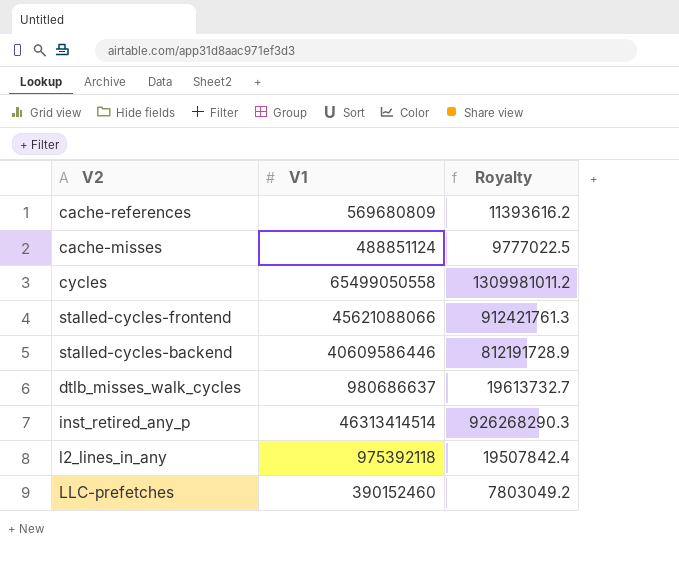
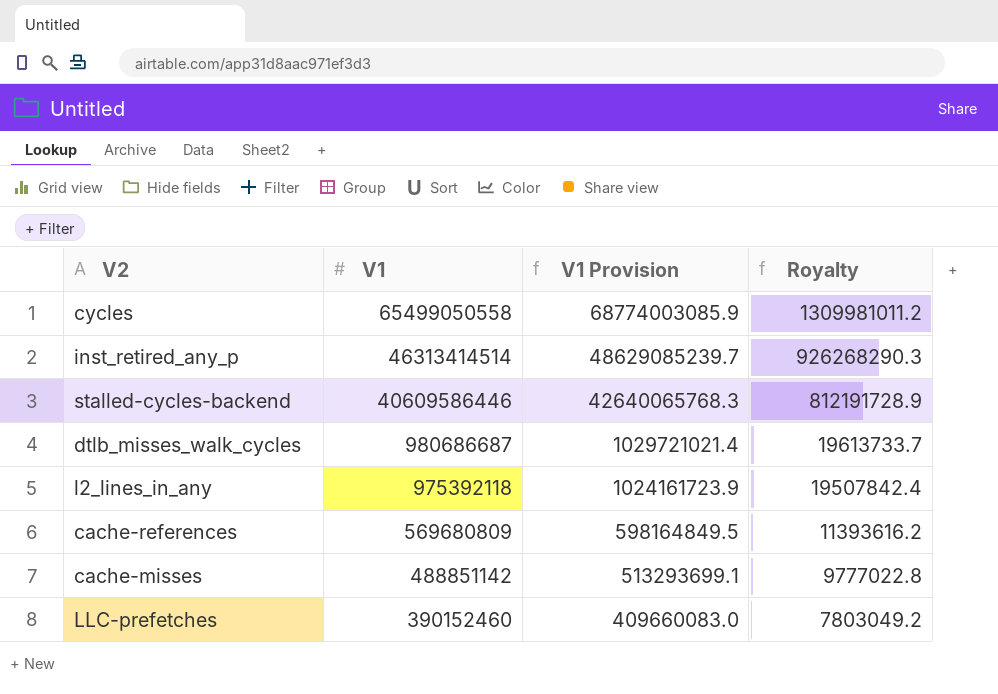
row order: none -> V1 descending
column V1 Provision | formula: none -> [V1] * 1.05
row stalled-cycles-frontend: 45621088066 | 912421761.3 -> none
dtlb_misses_walk_cycles | V1: 980686637 -> 980686687
dtlb_misses_walk_cycles | Royalty: 19613732.7 -> 19613733.7
cache-misses | V1: 488851124 -> 488851142
cache-misses | Royalty: 9777022.5 -> 9777022.8

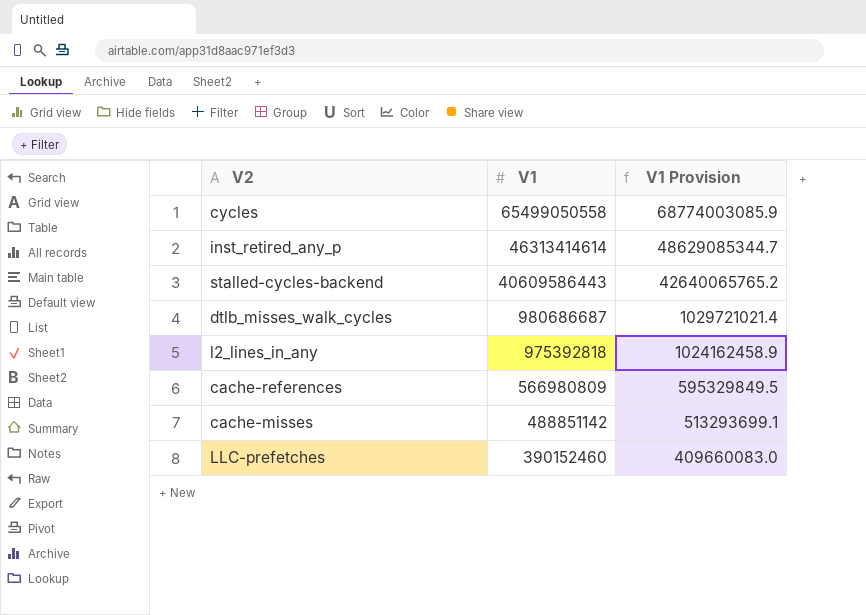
column Royalty | formula: [V1] * 0.02 -> none
inst_retired_any_p | V1: 46313414514 -> 46313414614
inst_retired_any_p | V1 Provision: 48629085239.7 -> 48629085344.7
stalled-cycles-backend | V1: 40609586446 -> 40609586443
stalled-cycles-backend | V1 Provision: 42640065768.3 -> 42640065765.2
l2_lines_in_any | V1: 975392118 -> 975392818
l2_lines_in_any | V1 Provision: 1024161723.9 -> 1024162458.9
cache-references | V1: 569680809 -> 566980809
cache-references | V1 Provision: 598164849.5 -> 595329849.5

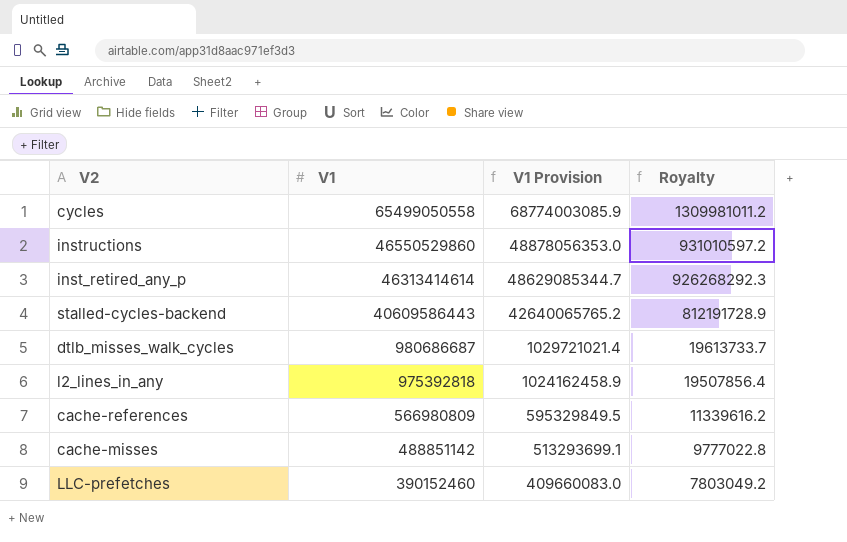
column Royalty | formula: none -> [V1] * 0.02
row instructions: none -> 46550529860 | 48878056353.0 | 931010597.2

